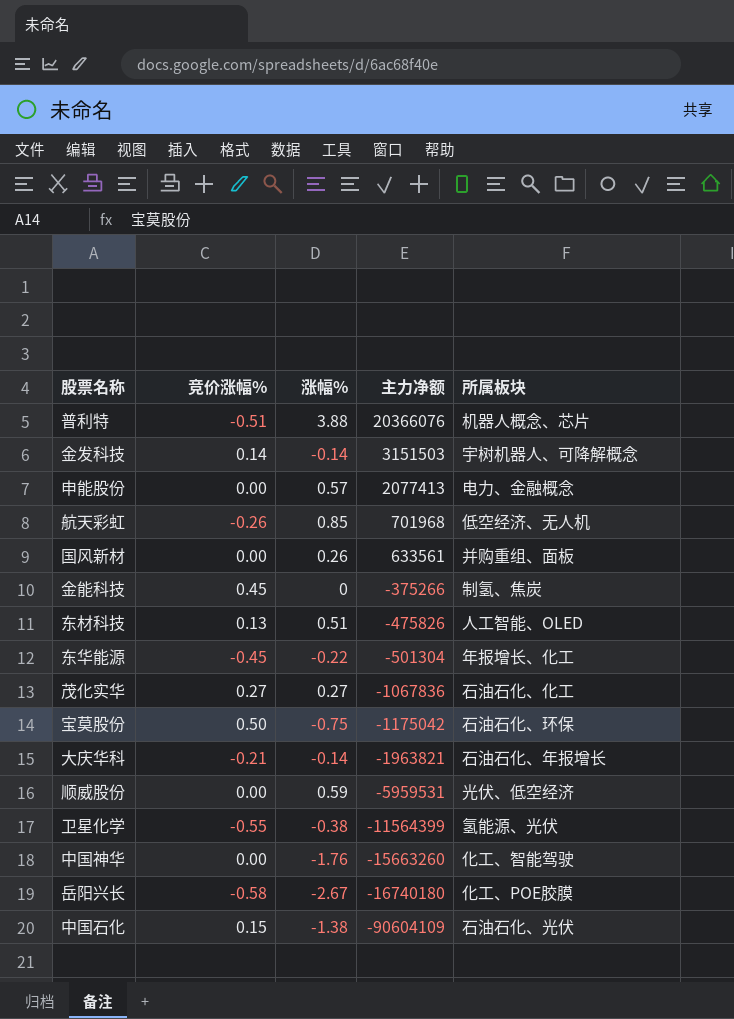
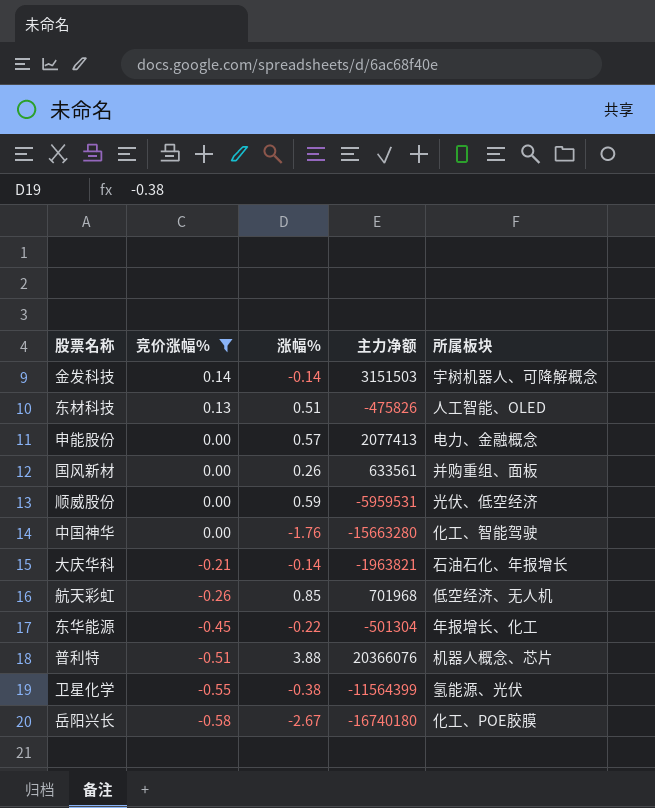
filter: none -> 竞价涨幅% <= 0.14
row order: 主力净额 descending -> 竞价涨幅% descending
中国神华 | 主力净额: -15663260 -> -15663280

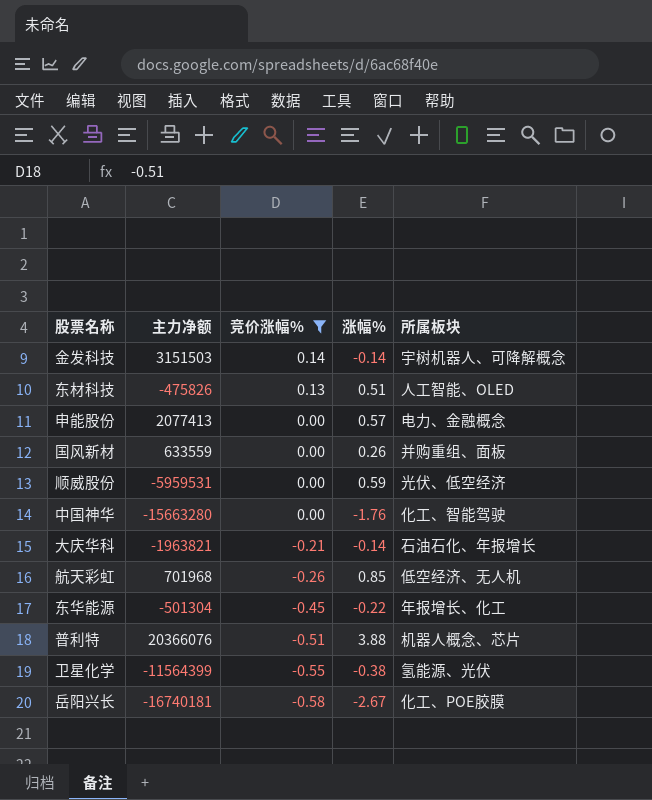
column 主力净额 | position: 4 -> 2
国风新材 | 主力净额: 633561 -> 633559
岳阳兴长 | 主力净额: -16740180 -> -16740181

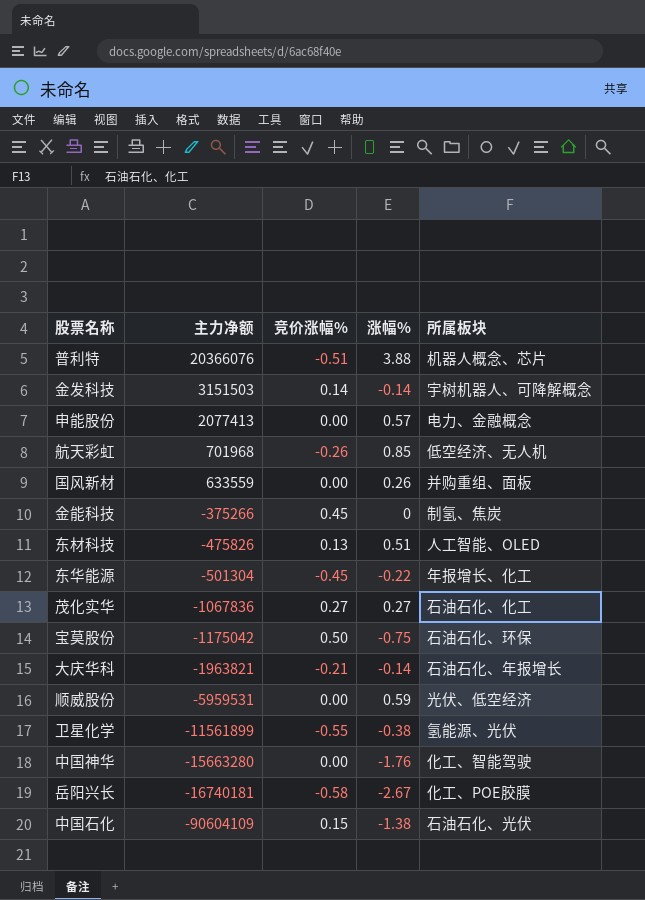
filter: 竞价涨幅% <= 0.14 -> none
row order: 竞价涨幅% descending -> 主力净额 descending
卫星化学 | 主力净额: -11564399 -> -11561899

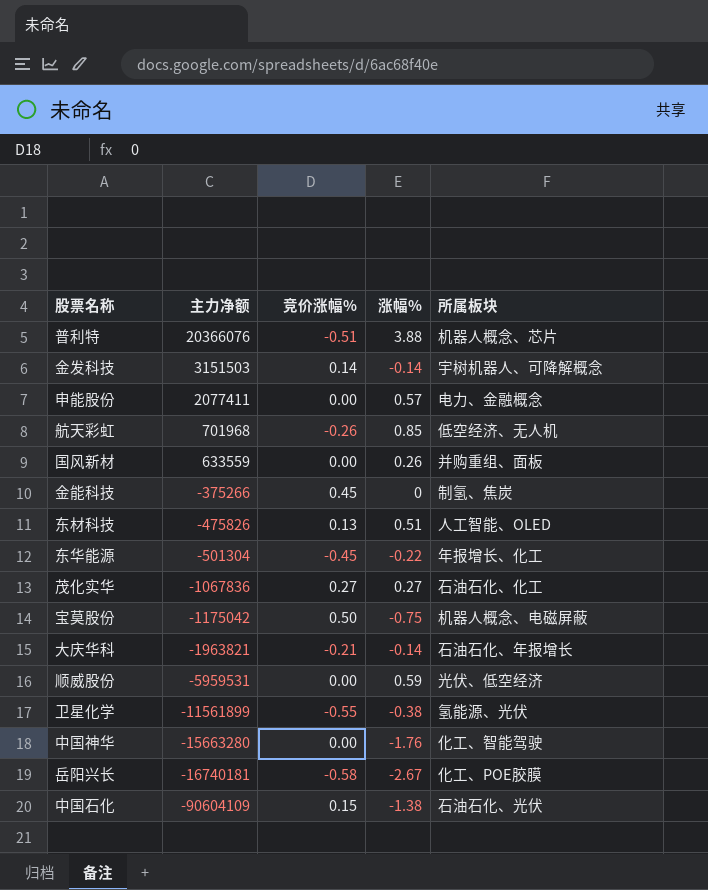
申能股份 | 主力净额: 2077413 -> 2077411
宝莫股份 | 所属板块: 石油石化、环保 -> 机器人概念、电磁屏蔽

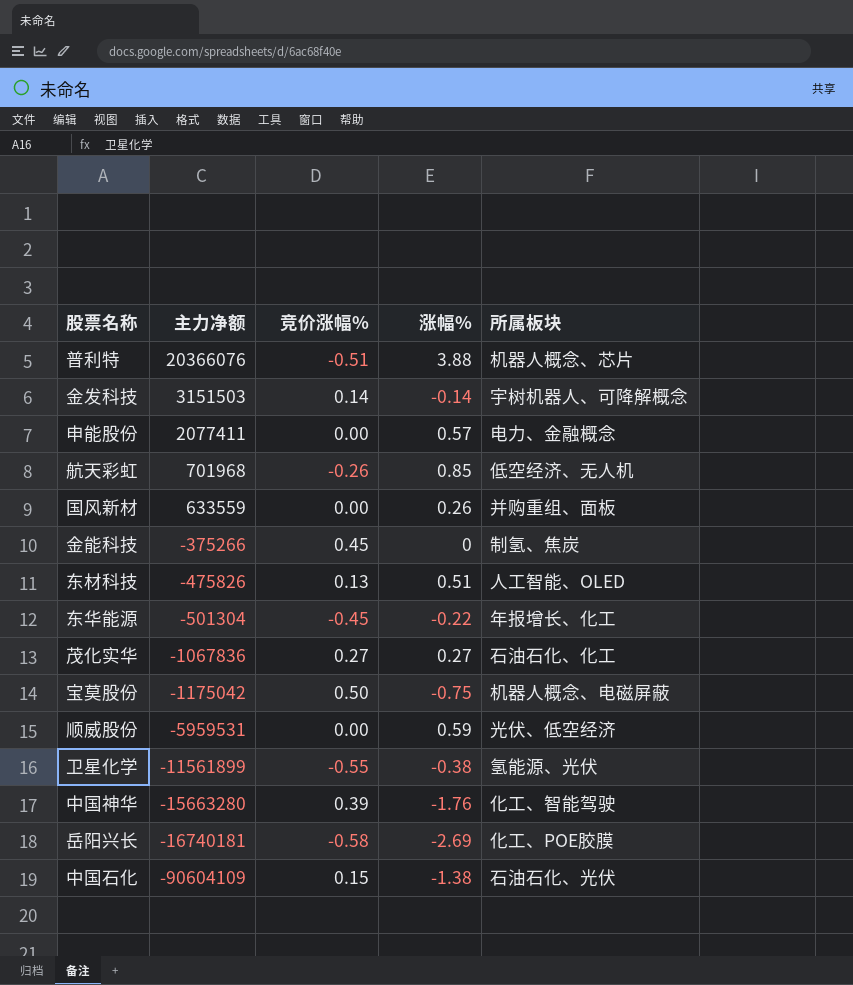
row 大庆华科: -1963821 | -0.21 | -0.14 | 石油石化、年报增长 -> none
中国神华 | 竞价涨幅%: 0.00 -> 0.39
岳阳兴长 | 涨幅%: -2.67 -> -2.69

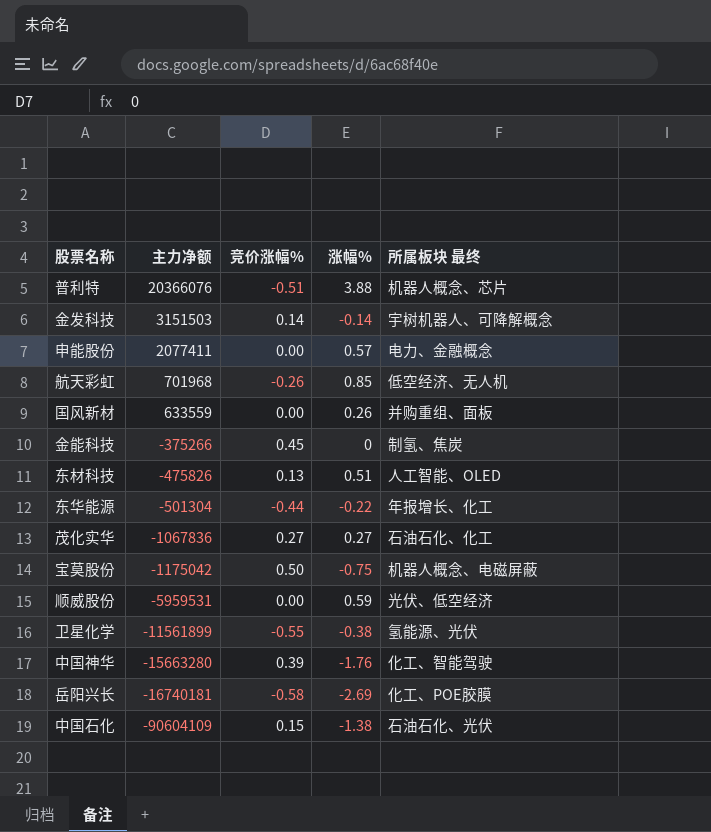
column name: 所属板块 -> 所属板块 最终
东华能源 | 竞价涨幅%: -0.45 -> -0.44

